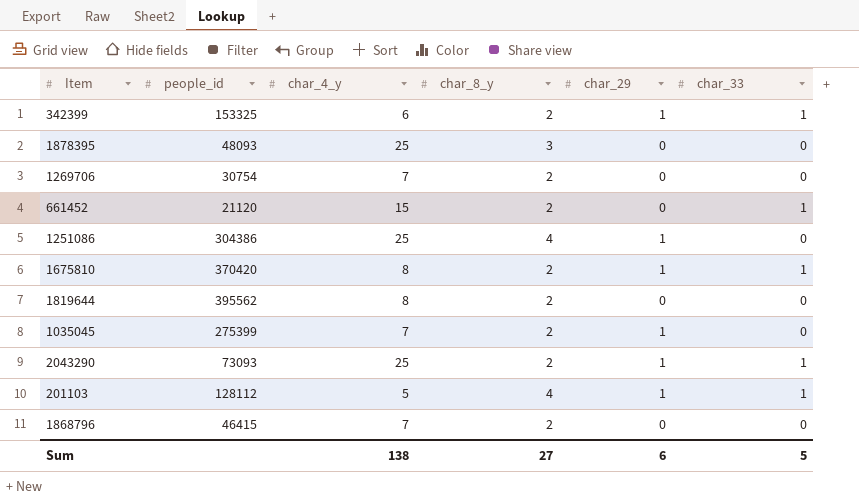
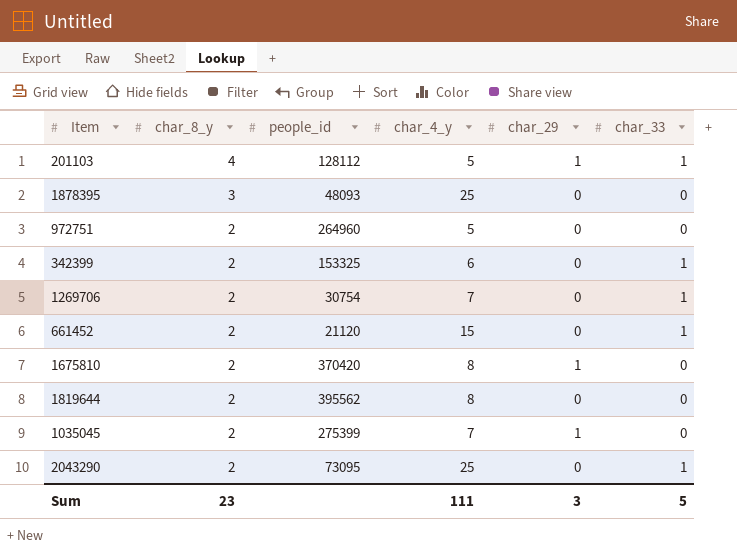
row order: none -> char_8_y descending
column char_8_y | position: 4 -> 2
row 1251086: 304386 | 25 | 4 | 1 | 0 -> none
row 1868796: 46415 | 7 | 2 | 0 | 0 -> none
row 972751: none -> 2 | 264960 | 5 | 0 | 0
342399 | char_29: 1 -> 0
1269706 | char_33: 0 -> 1
1675810 | char_33: 1 -> 0
2043290 | people_id: 73093 -> 73095
2043290 | char_29: 1 -> 0
Sum | char_8_y: 27 -> 23
Sum | char_4_y: 138 -> 111
Sum | char_29: 6 -> 3

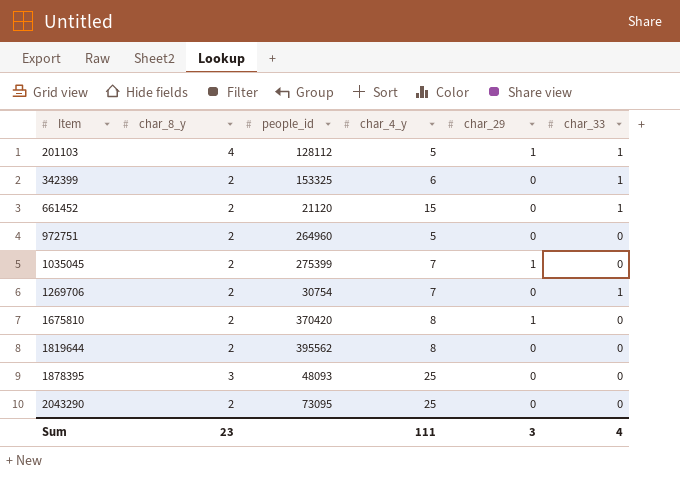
row order: char_8_y descending -> Item ascending
2043290 | char_33: 1 -> 0
Sum | char_33: 5 -> 4

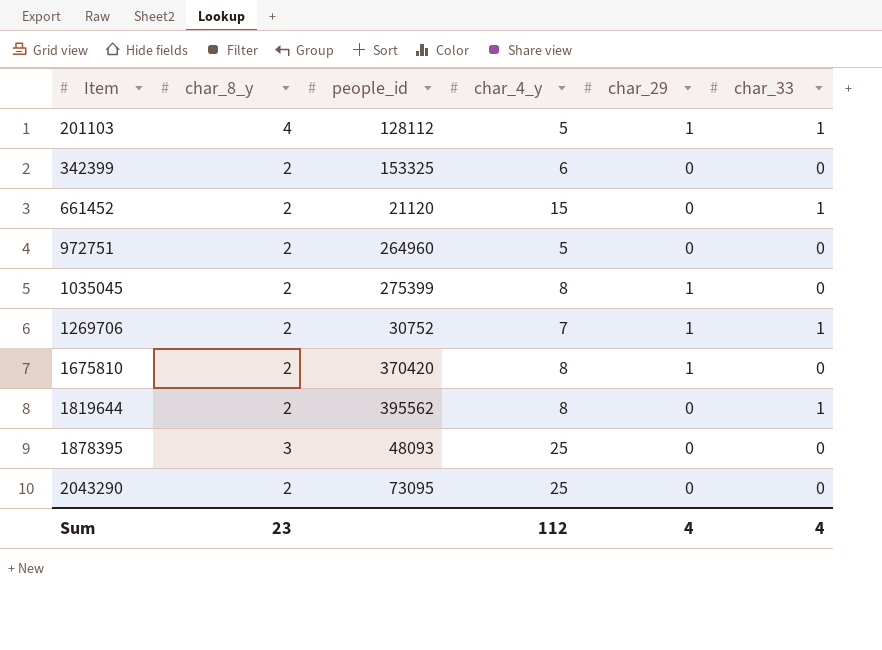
342399 | char_33: 1 -> 0
1035045 | char_4_y: 7 -> 8
1269706 | people_id: 30754 -> 30752
1269706 | char_29: 0 -> 1
1819644 | char_33: 0 -> 1
Sum | char_4_y: 111 -> 112
Sum | char_29: 3 -> 4

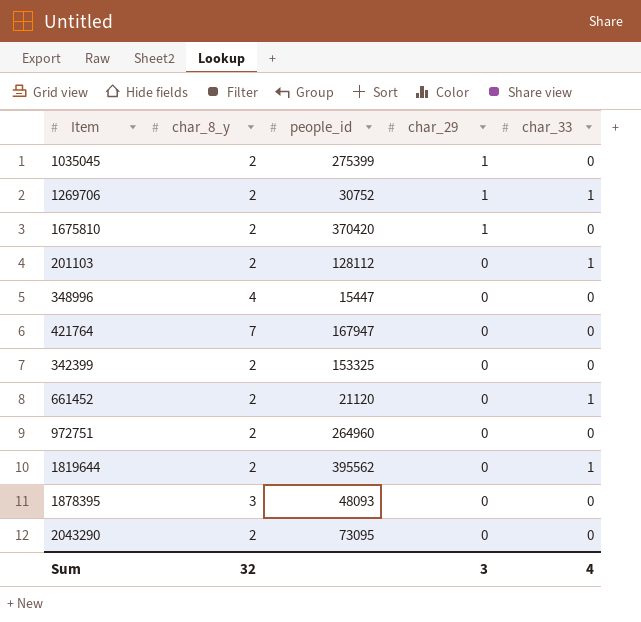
row order: Item ascending -> char_29 descending
column char_4_y | position: 4 -> none
201103 | char_8_y: 4 -> 2
201103 | char_29: 1 -> 0
row 348996: none -> 4 | 15447 | 0 | 0
row 421764: none -> 7 | 167947 | 0 | 0
Sum | char_8_y: 23 -> 32
Sum | char_29: 4 -> 3

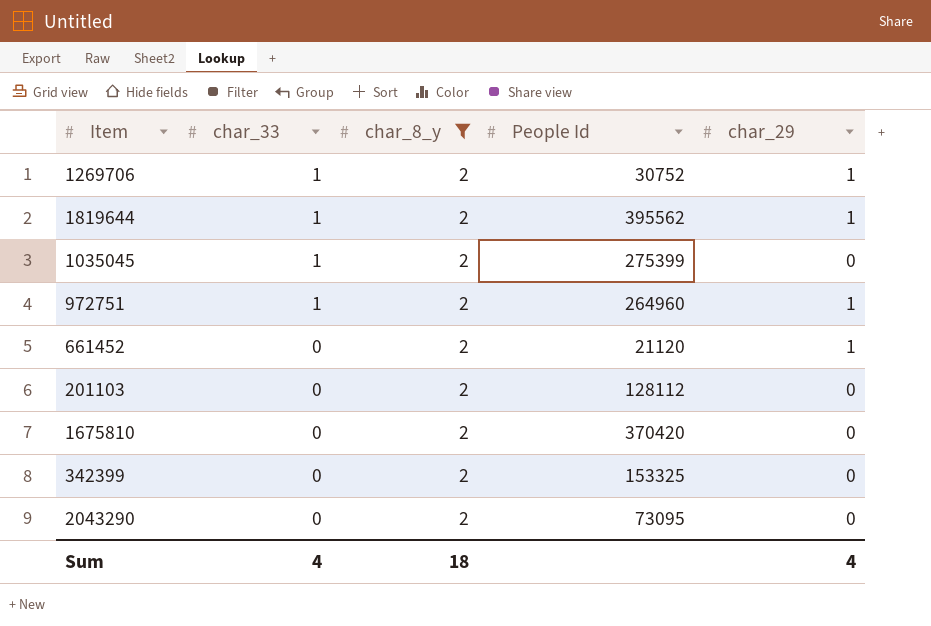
filter: none -> char_8_y = 2
row order: char_29 descending -> char_33 descending
column char_33 | position: 5 -> 2
column name: people_id -> People Id
1819644 | char_29: 0 -> 1
1035045 | char_33: 0 -> 1
1035045 | char_29: 1 -> 0
972751 | char_33: 0 -> 1
972751 | char_29: 0 -> 1
661452 | char_33: 1 -> 0
661452 | char_29: 0 -> 1
201103 | char_33: 1 -> 0
1675810 | char_29: 1 -> 0
Sum | char_8_y: 32 -> 18
Sum | char_29: 3 -> 4

